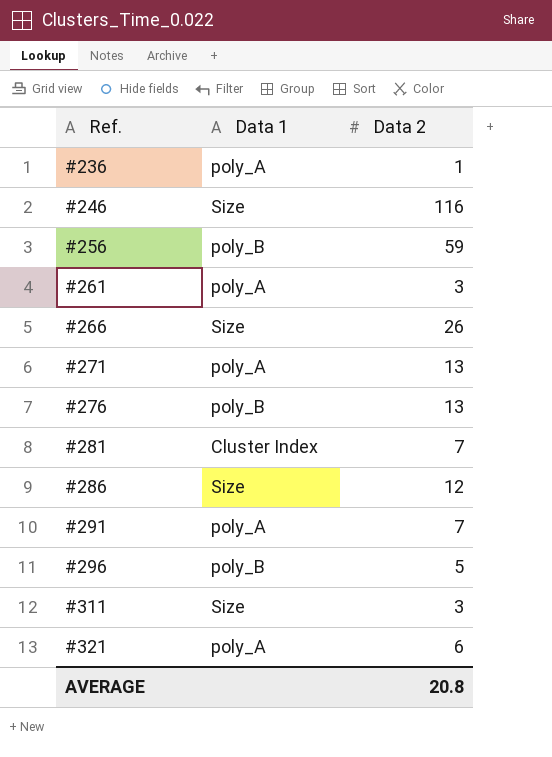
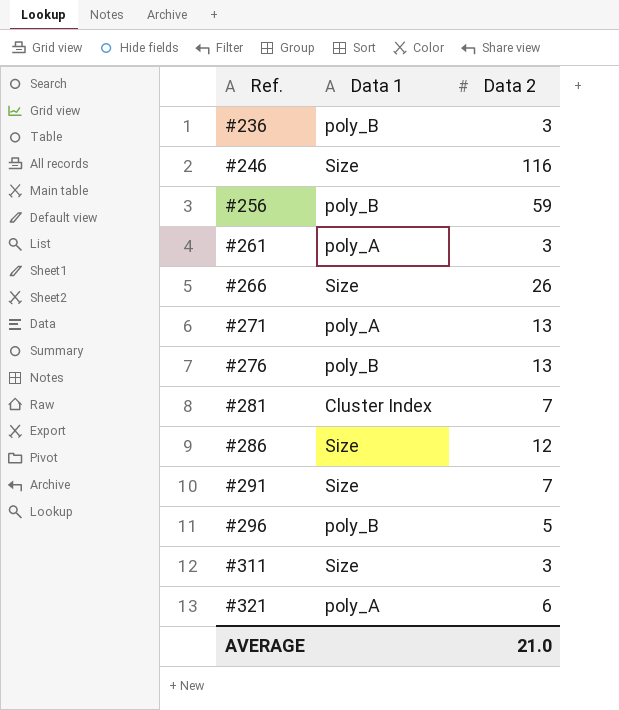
#236 | Data 1: poly_A -> poly_B
#236 | Data 2: 1 -> 3
#291 | Data 1: poly_A -> Size
AVERAGE | Data 2: 20.8 -> 21.0

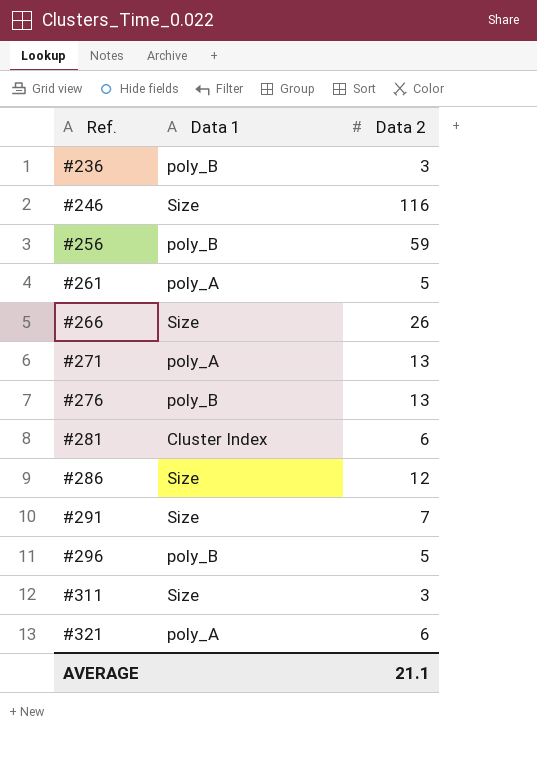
#261 | Data 2: 3 -> 5
#281 | Data 2: 7 -> 6
AVERAGE | Data 2: 21.0 -> 21.1

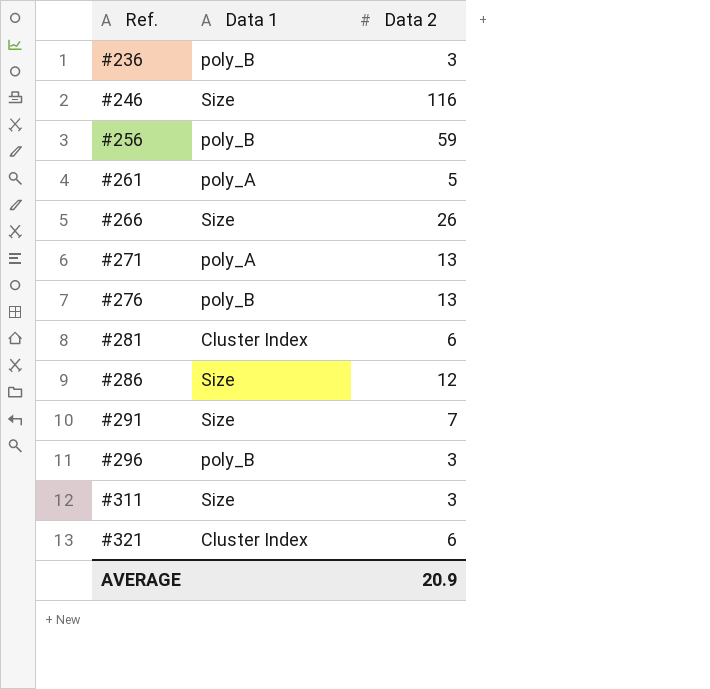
#296 | Data 2: 5 -> 3
#321 | Data 1: poly_A -> Cluster Index
AVERAGE | Data 2: 21.1 -> 20.9

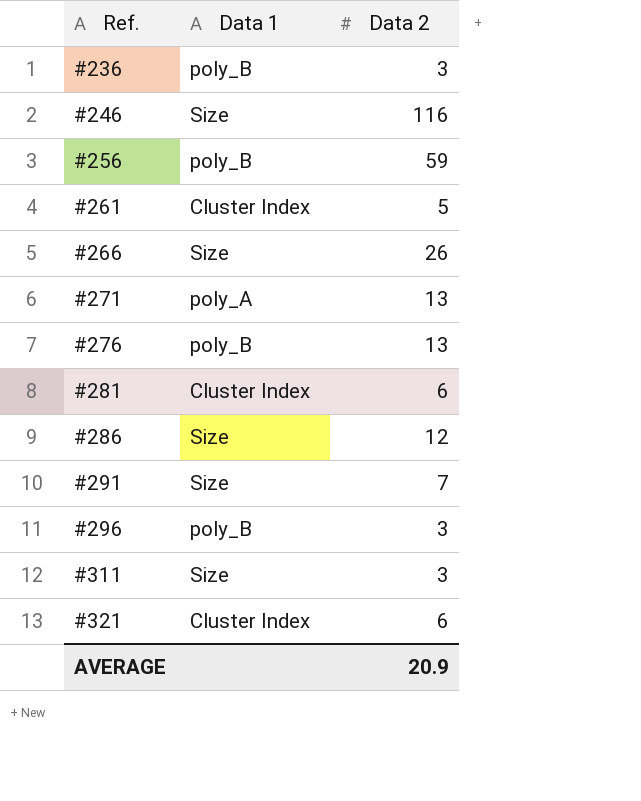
#261 | Data 1: poly_A -> Cluster Index

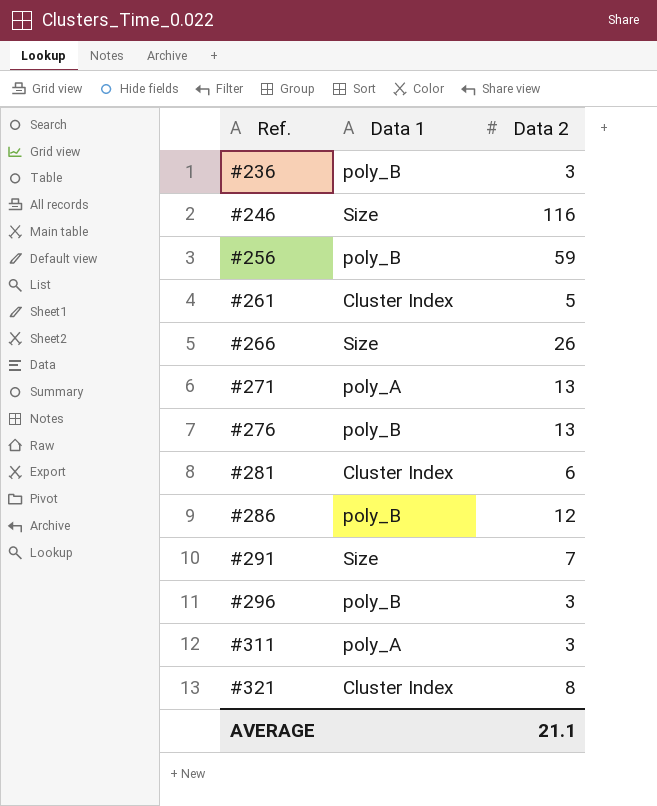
#286 | Data 1: Size -> poly_B
#311 | Data 1: Size -> poly_A
#321 | Data 2: 6 -> 8
AVERAGE | Data 2: 20.9 -> 21.1

